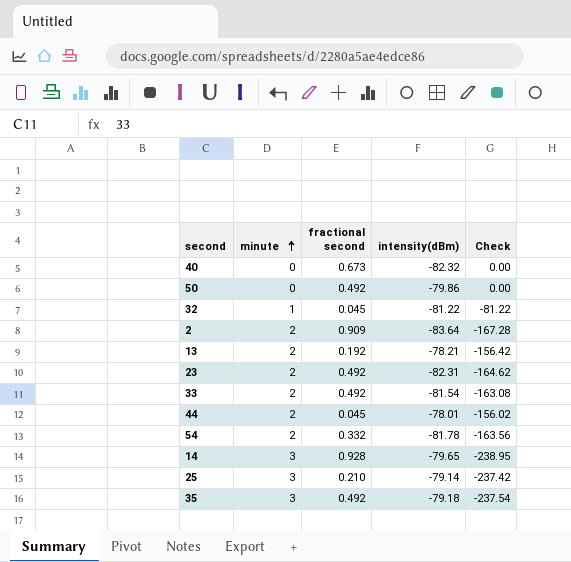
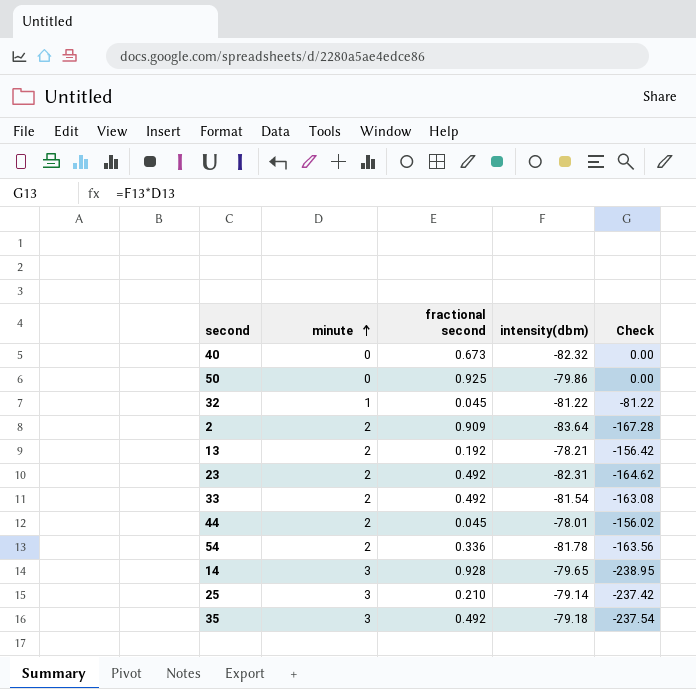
column name: intensity(dBm) -> intensity(dbm)
50 | fractional second: 0.492 -> 0.925
54 | fractional second: 0.332 -> 0.336

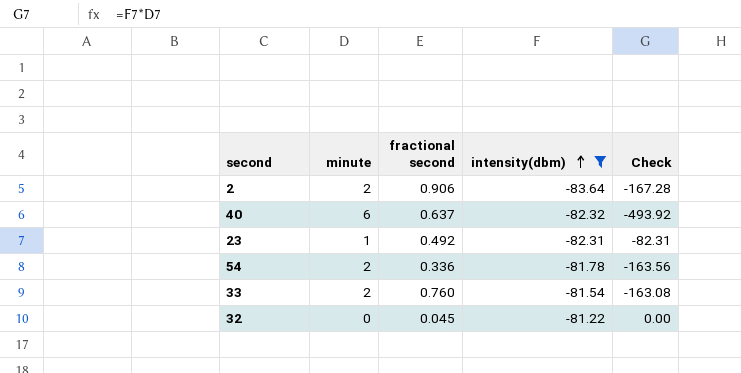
filter: none -> intensity(dbm) <= -81.22
row order: minute ascending -> intensity(dbm) ascending
2 | fractional second: 0.909 -> 0.906
40 | minute: 0 -> 6
40 | fractional second: 0.673 -> 0.637
40 | Check: 0.00 -> -493.92
23 | minute: 2 -> 1
23 | Check: -164.62 -> -82.31
33 | fractional second: 0.492 -> 0.760
32 | minute: 1 -> 0
32 | Check: -81.22 -> 0.00

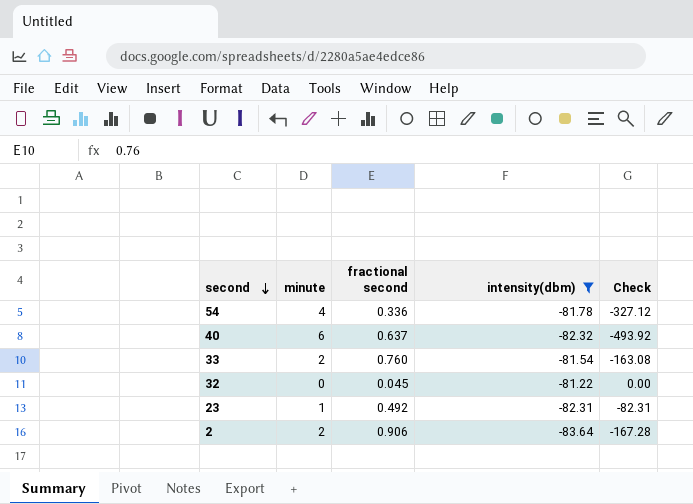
row order: intensity(dbm) ascending -> second descending
54 | minute: 2 -> 4
54 | Check: -163.56 -> -327.12

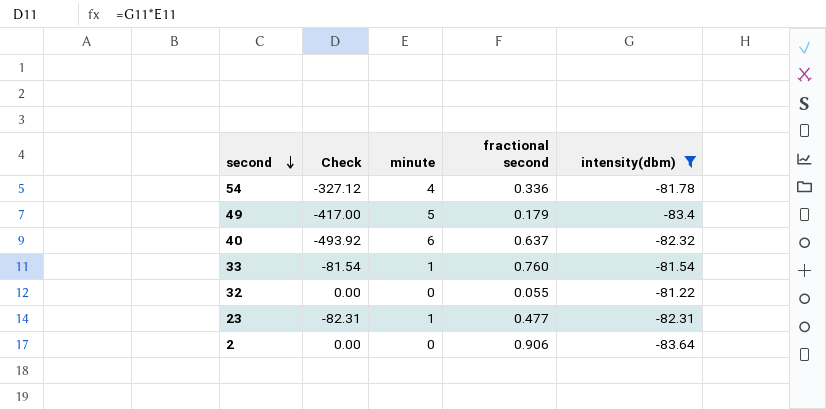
column Check | position: 5 -> 2
row 49: none -> -417.00 | 5 | 0.179 | -83.4
33 | Check: -163.08 -> -81.54
33 | minute: 2 -> 1
32 | fractional second: 0.045 -> 0.055
23 | fractional second: 0.492 -> 0.477
2 | Check: -167.28 -> 0.00
2 | minute: 2 -> 0

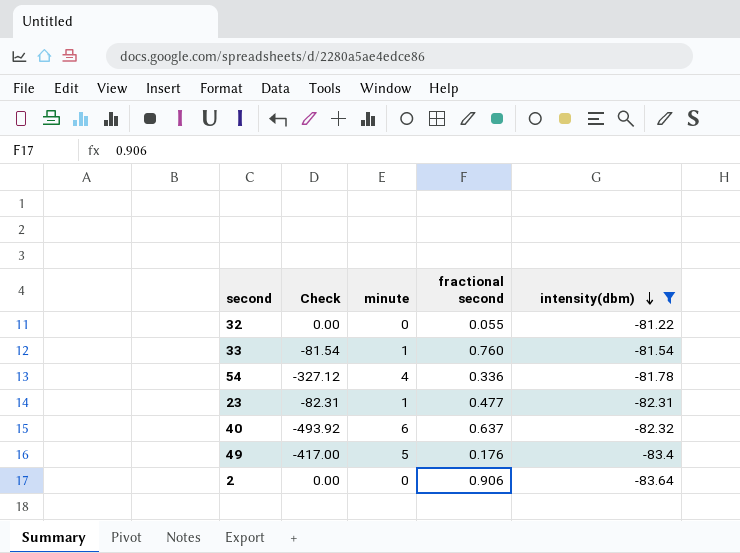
row order: second descending -> intensity(dbm) descending
49 | fractional second: 0.179 -> 0.176

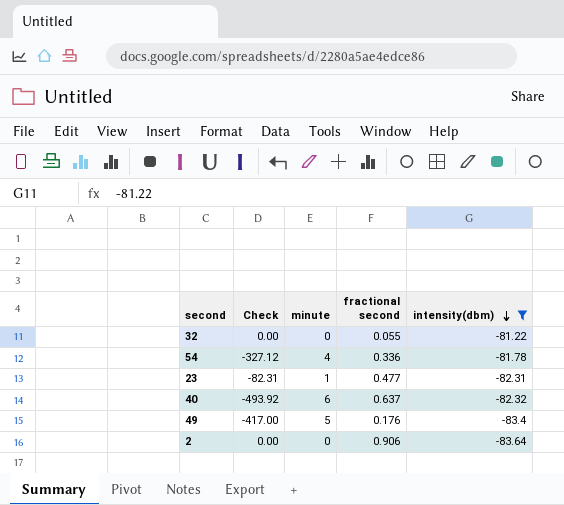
row 33: -81.54 | 1 | 0.760 | -81.54 -> none

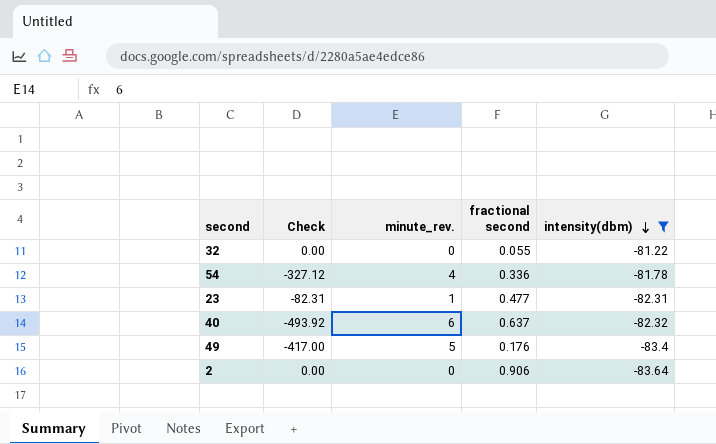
column name: minute -> minute_rev.

